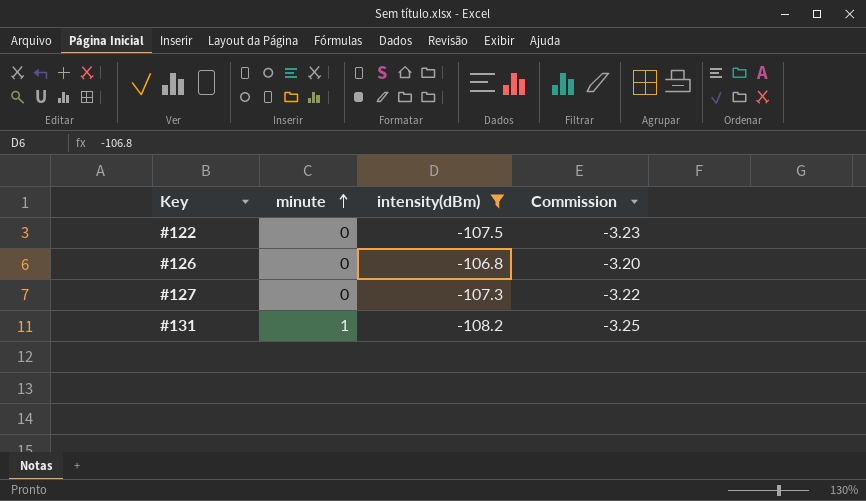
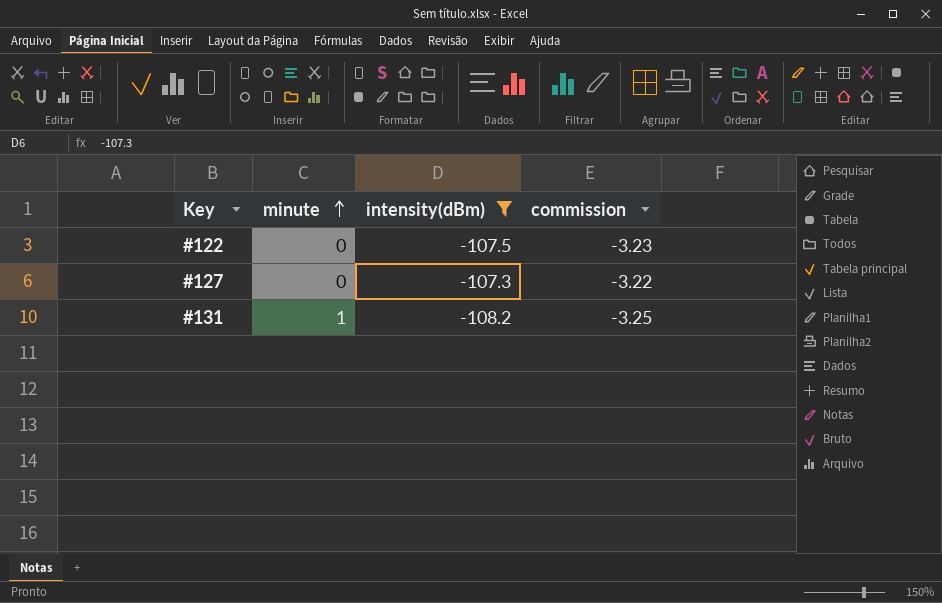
column name: Commission -> commission
row #126: 0 | -106.8 | -3.20 -> none

